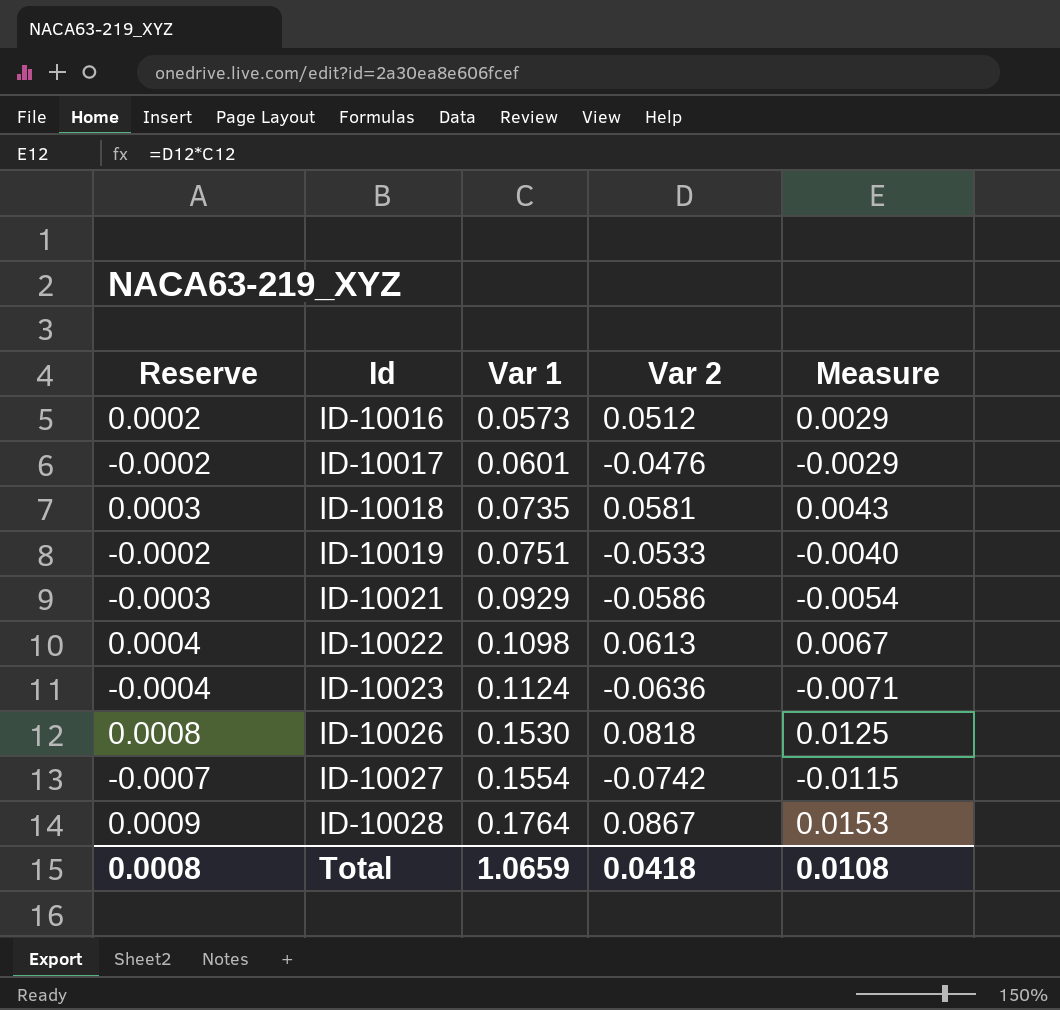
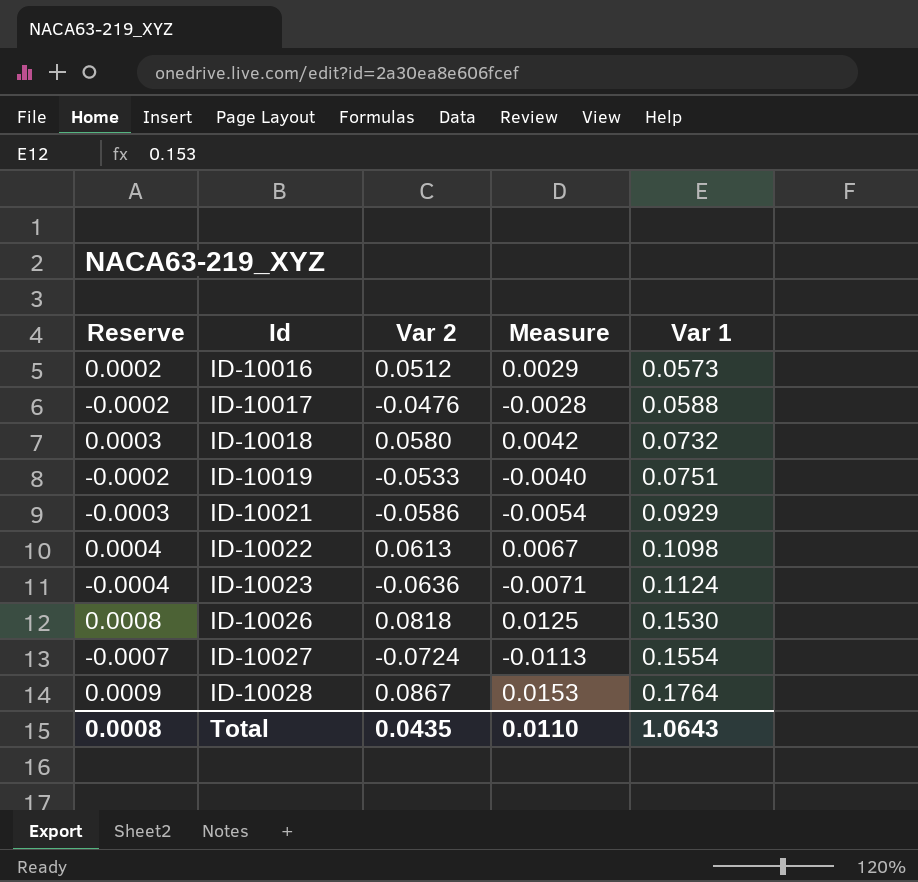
column Var 1 | position: 3 -> 5
ID-10017 | Measure: -0.0029 -> -0.0028
ID-10017 | Var 1: 0.0601 -> 0.0588
ID-10018 | Var 2: 0.0581 -> 0.0580
ID-10018 | Measure: 0.0043 -> 0.0042
ID-10018 | Var 1: 0.0735 -> 0.0732
ID-10027 | Var 2: -0.0742 -> -0.0724
ID-10027 | Measure: -0.0115 -> -0.0113
Total | Var 2: 0.0418 -> 0.0435
Total | Measure: 0.0108 -> 0.0110
Total | Var 1: 1.0659 -> 1.0643

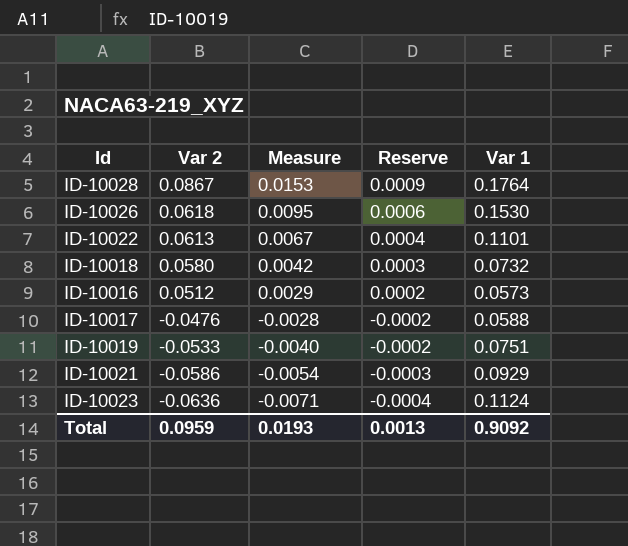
row order: Id ascending -> Var 2 descending
column Reserve | position: 1 -> 4
row ID-10027: -0.0007 | -0.0724 | -0.0113 | 0.1554 -> none
ID-10026 | Var 2: 0.0818 -> 0.0618
ID-10026 | Measure: 0.0125 -> 0.0095
ID-10026 | Reserve: 0.0008 -> 0.0006
ID-10022 | Var 1: 0.1098 -> 0.1101
Total | Var 2: 0.0435 -> 0.0959
Total | Measure: 0.0110 -> 0.0193
Total | Reserve: 0.0008 -> 0.0013
Total | Var 1: 1.0643 -> 0.9092

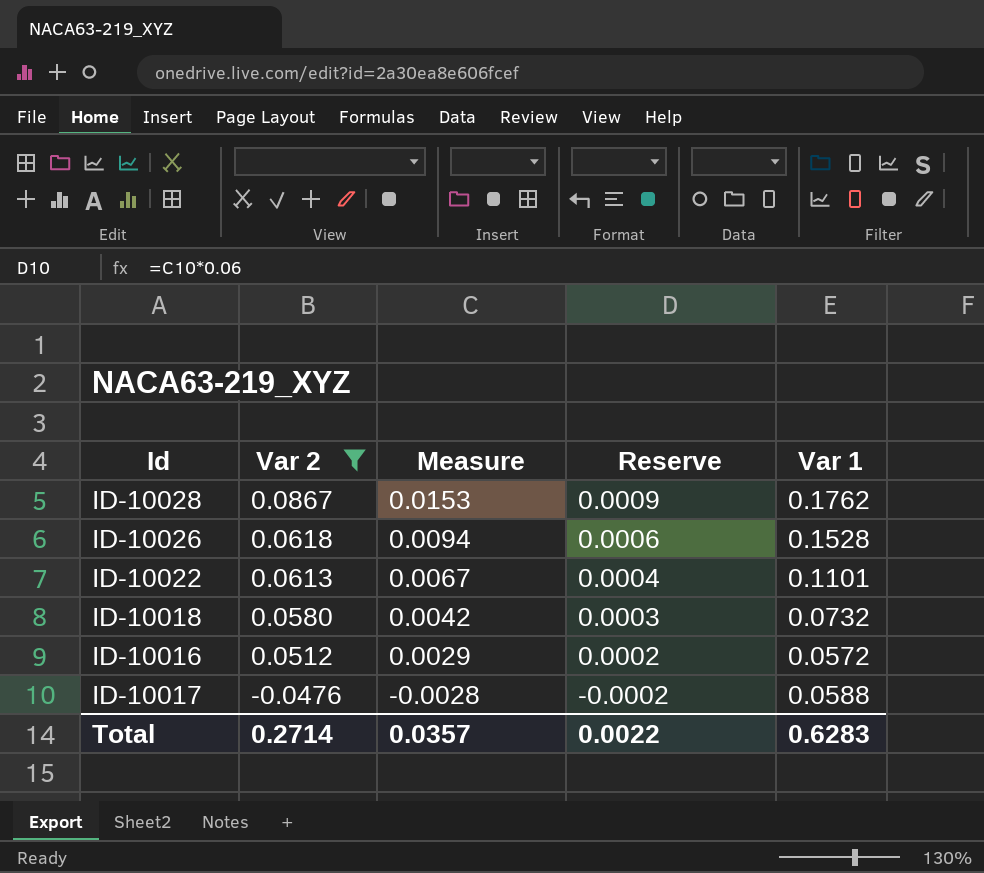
filter: none -> Var 2 >= -0.0476
ID-10028 | Var 1: 0.1764 -> 0.1762
ID-10026 | Measure: 0.0095 -> 0.0094
ID-10026 | Var 1: 0.1530 -> 0.1528
ID-10016 | Var 1: 0.0573 -> 0.0572
Total | Var 2: 0.0959 -> 0.2714
Total | Measure: 0.0193 -> 0.0357
Total | Reserve: 0.0013 -> 0.0022
Total | Var 1: 0.9092 -> 0.6283

